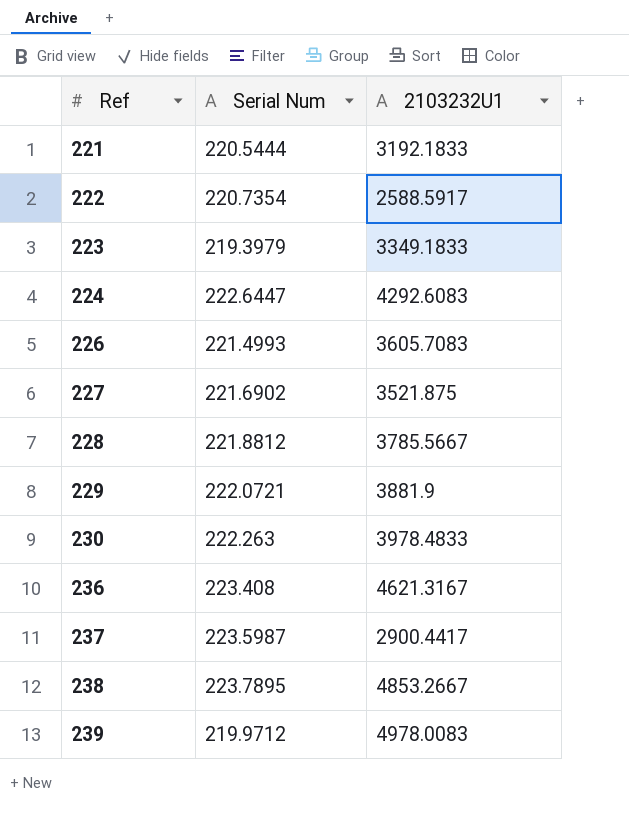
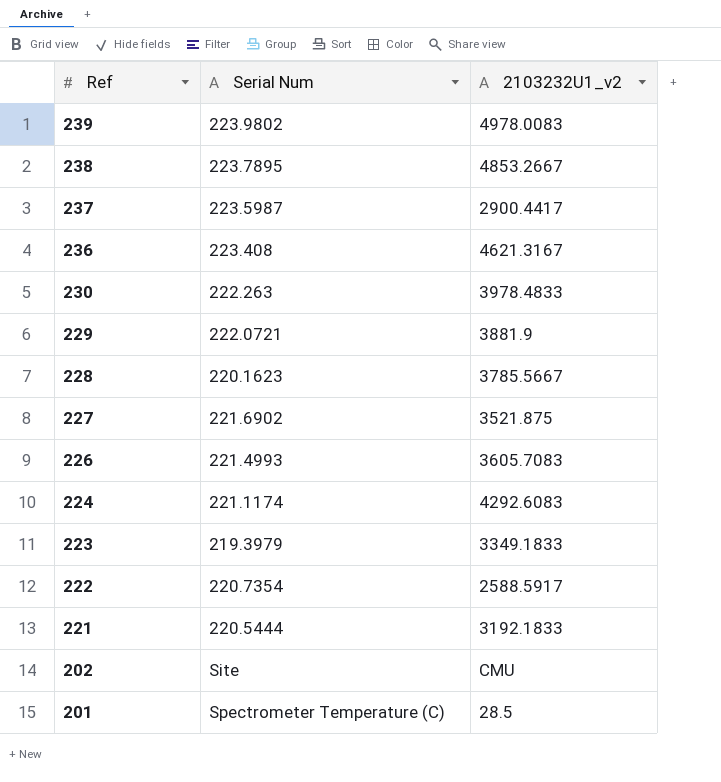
row order: Ref ascending -> Ref descending
column name: 2103232U1 -> 2103232U1_v2
239 | Serial Num: 219.9712 -> 223.9802
228 | Serial Num: 221.8812 -> 220.1623
224 | Serial Num: 222.6447 -> 221.1174
row 202: none -> Site | CMU
row 201: none -> Spectrometer Temperature (C) | 28.5

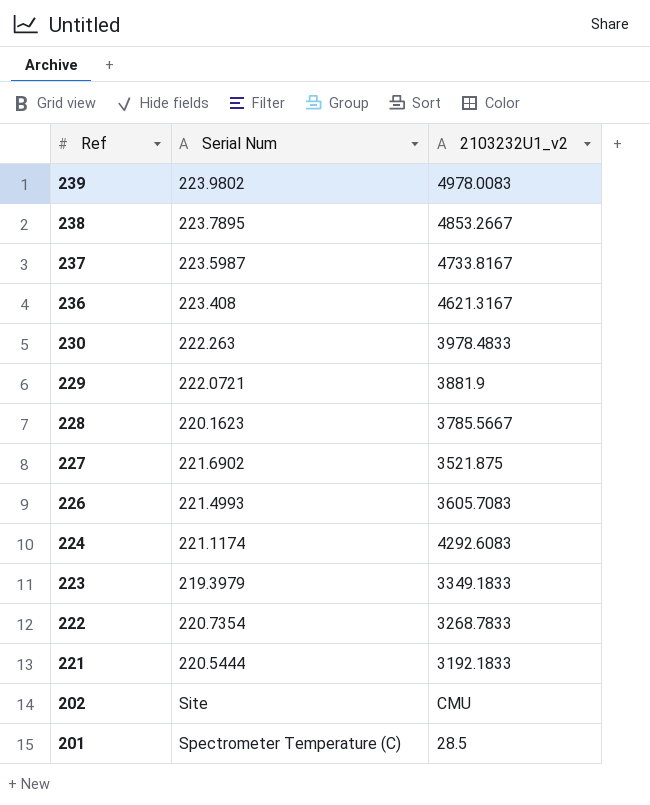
237 | 2103232U1_v2: 2900.4417 -> 4733.8167
222 | 2103232U1_v2: 2588.5917 -> 3268.7833

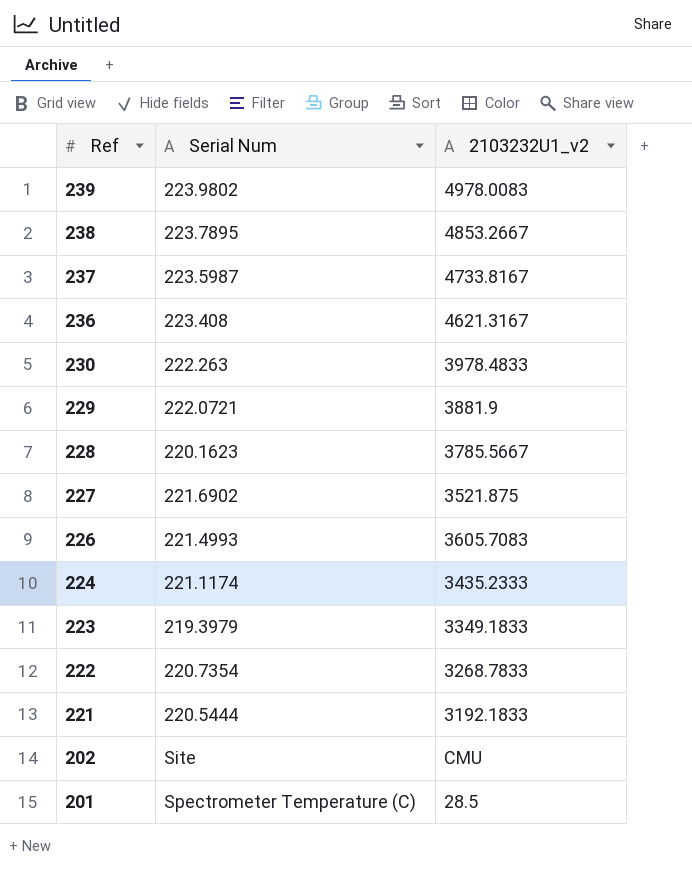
224 | 2103232U1_v2: 4292.6083 -> 3435.2333

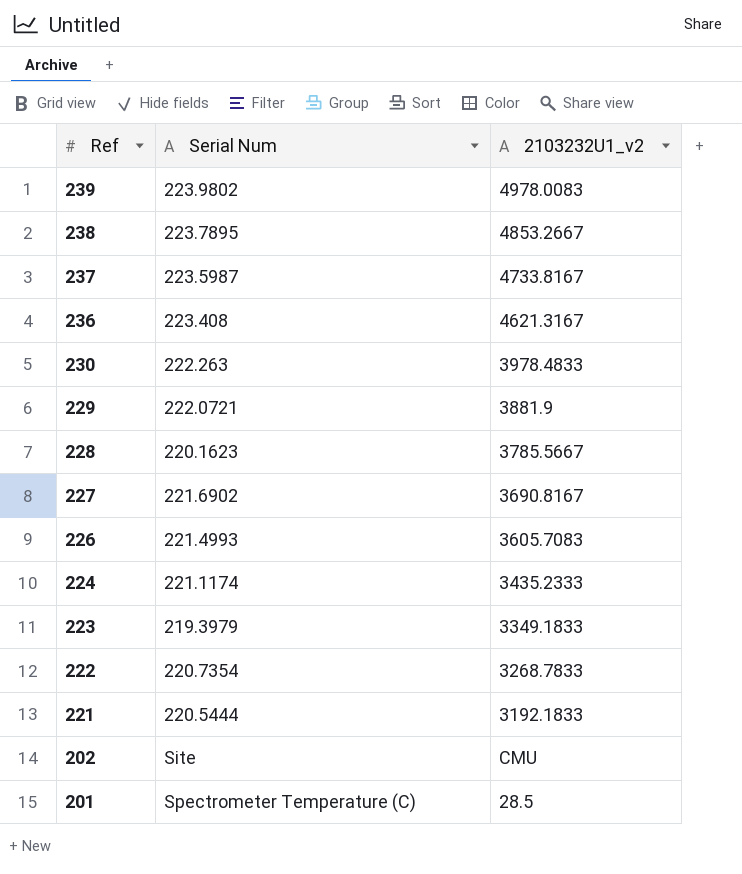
227 | 2103232U1_v2: 3521.875 -> 3690.8167

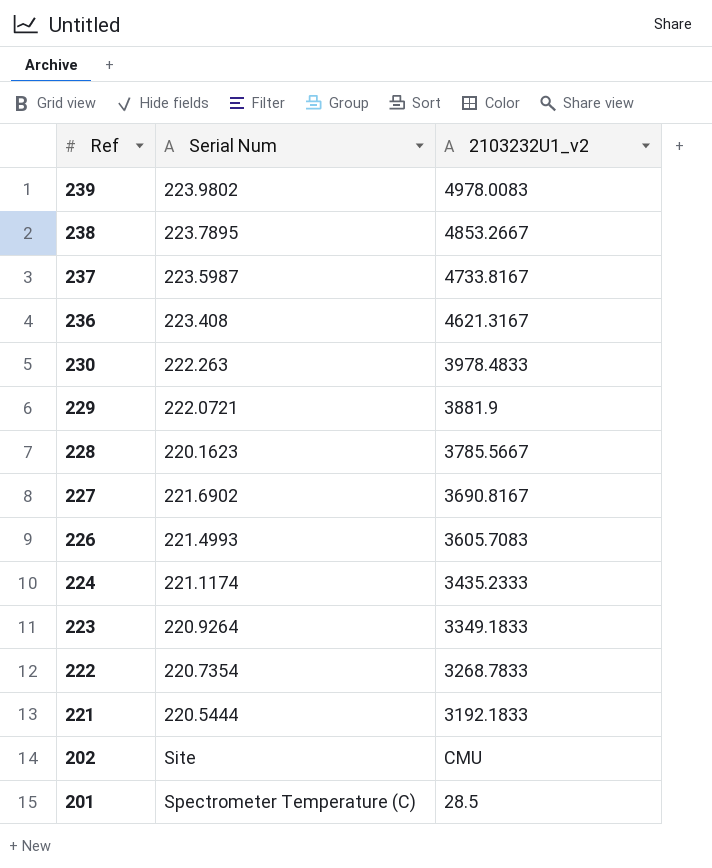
223 | Serial Num: 219.3979 -> 220.9264

